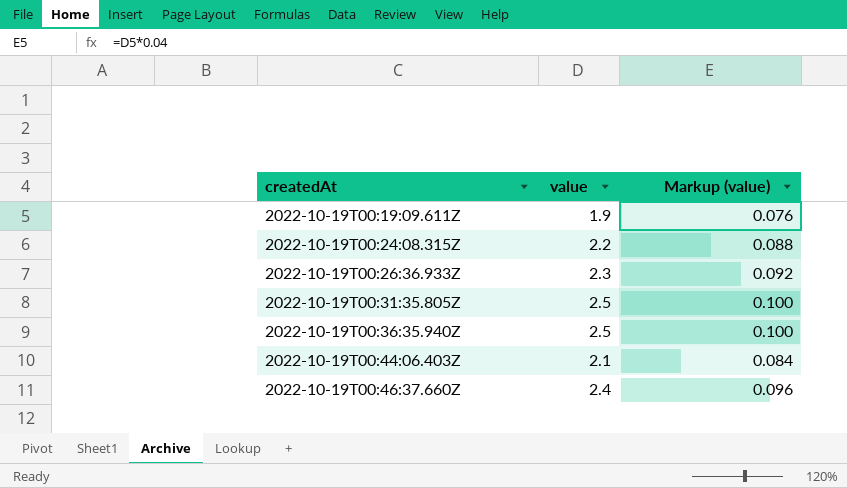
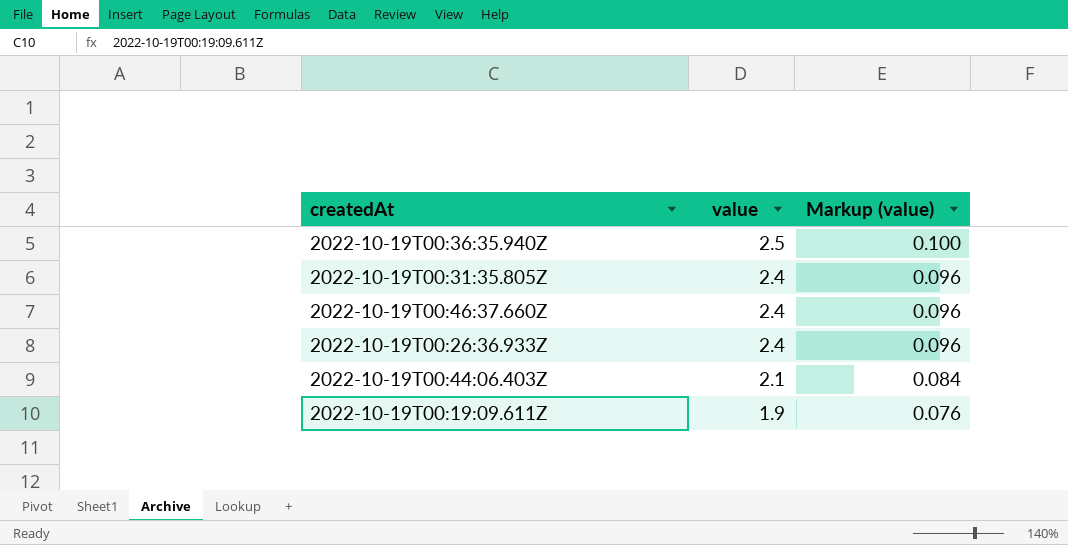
row order: createdAt ascending -> value descending
row 2022-10-19T00:24:08.315Z: 2.2 | 0.088 -> none
2022-10-19T00:31:35.805Z | value: 2.5 -> 2.4
2022-10-19T00:31:35.805Z | Markup (value): 0.100 -> 0.096
2022-10-19T00:26:36.933Z | value: 2.3 -> 2.4
2022-10-19T00:26:36.933Z | Markup (value): 0.092 -> 0.096

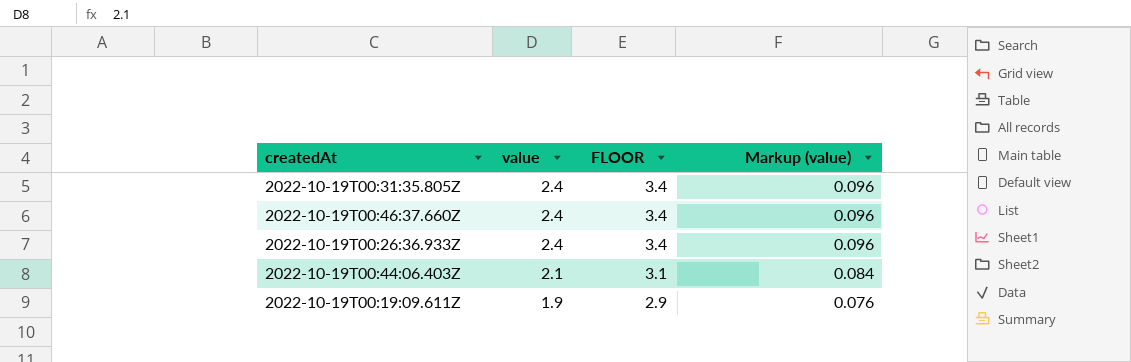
column FLOOR | formula: none -> [value] + 1
row 2022-10-19T00:36:35.940Z: 2.5 | 0.100 -> none

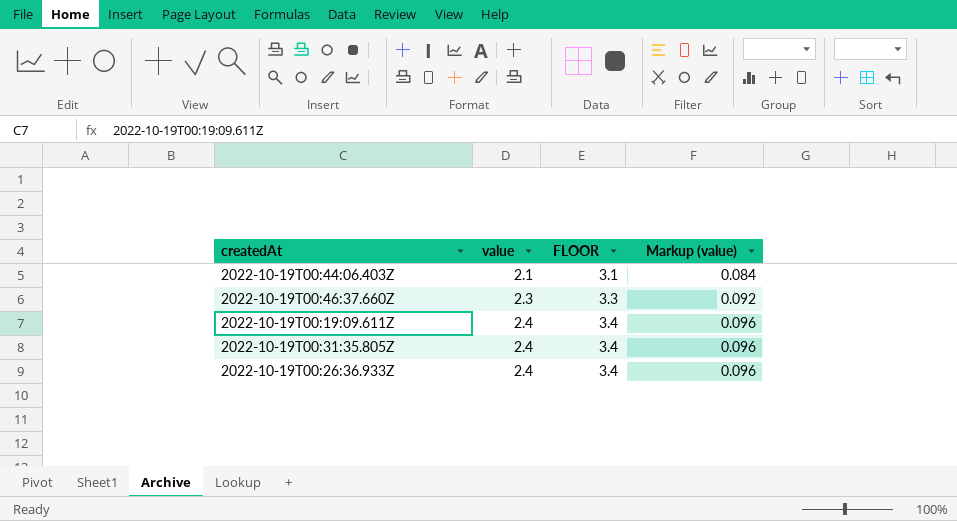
row order: value descending -> value ascending
2022-10-19T00:46:37.660Z | value: 2.4 -> 2.3
2022-10-19T00:46:37.660Z | FLOOR: 3.4 -> 3.3
2022-10-19T00:46:37.660Z | Markup (value): 0.096 -> 0.092
2022-10-19T00:19:09.611Z | value: 1.9 -> 2.4
2022-10-19T00:19:09.611Z | FLOOR: 2.9 -> 3.4
2022-10-19T00:19:09.611Z | Markup (value): 0.076 -> 0.096

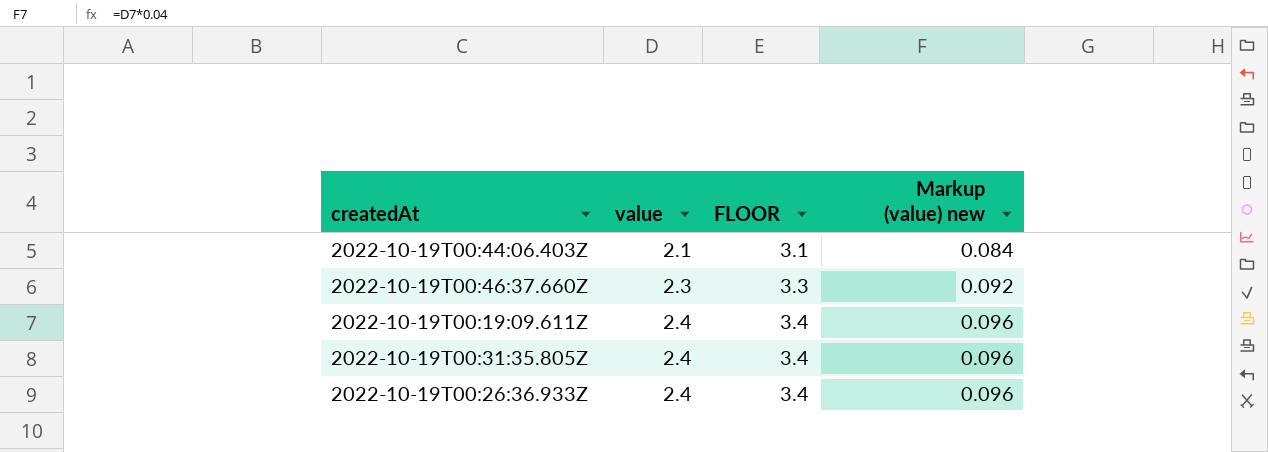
column name: Markup (value) -> Markup (value) new

